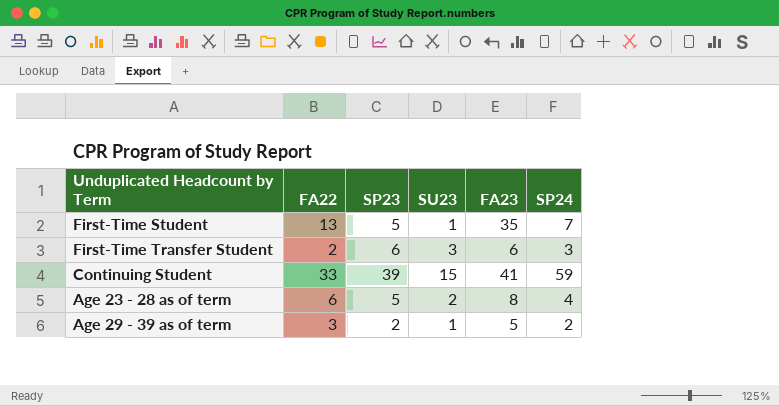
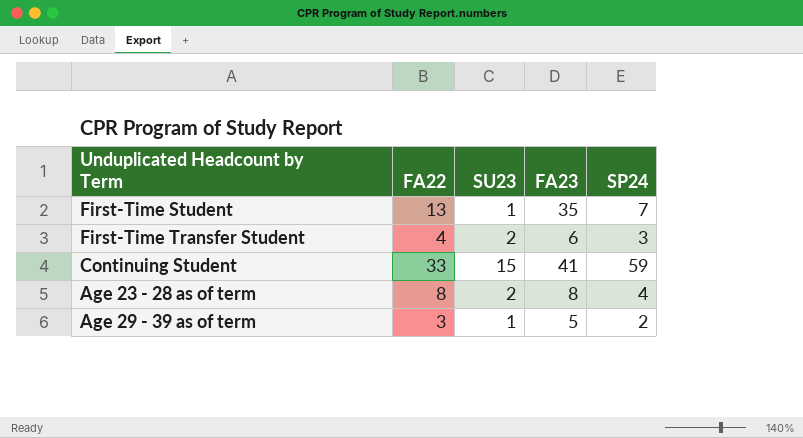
column SP23 | position: 3 -> none
First-Time Transfer Student | FA22: 2 -> 4
First-Time Transfer Student | SU23: 3 -> 2
Age 23 - 28 as of term | FA22: 6 -> 8

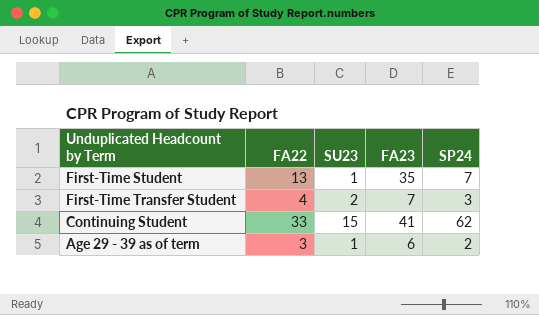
row Age 23 - 28 as of term: 8 | 2 | 8 | 4 -> none
First-Time Transfer Student | FA23: 6 -> 7
Continuing Student | SP24: 59 -> 62
Age 29 - 39 as of term | FA23: 5 -> 6

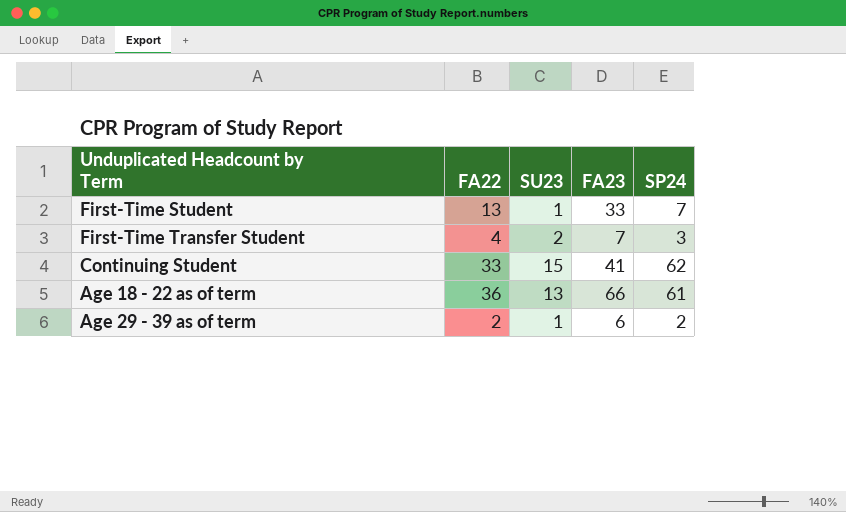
First-Time Student | FA23: 35 -> 33
row Age 18 - 22 as of term: none -> 36 | 13 | 66 | 61
Age 29 - 39 as of term | FA22: 3 -> 2

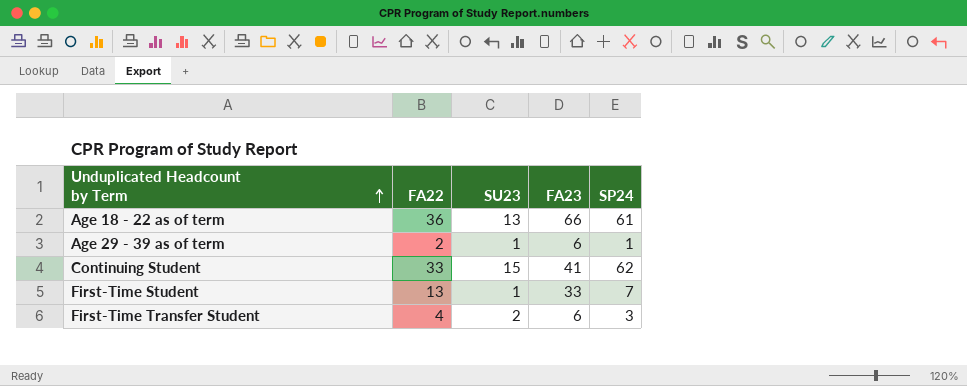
row order: none -> Unduplicated Headcount by Term ascending
Age 29 - 39 as of term | SP24: 2 -> 1
First-Time Transfer Student | FA23: 7 -> 6

